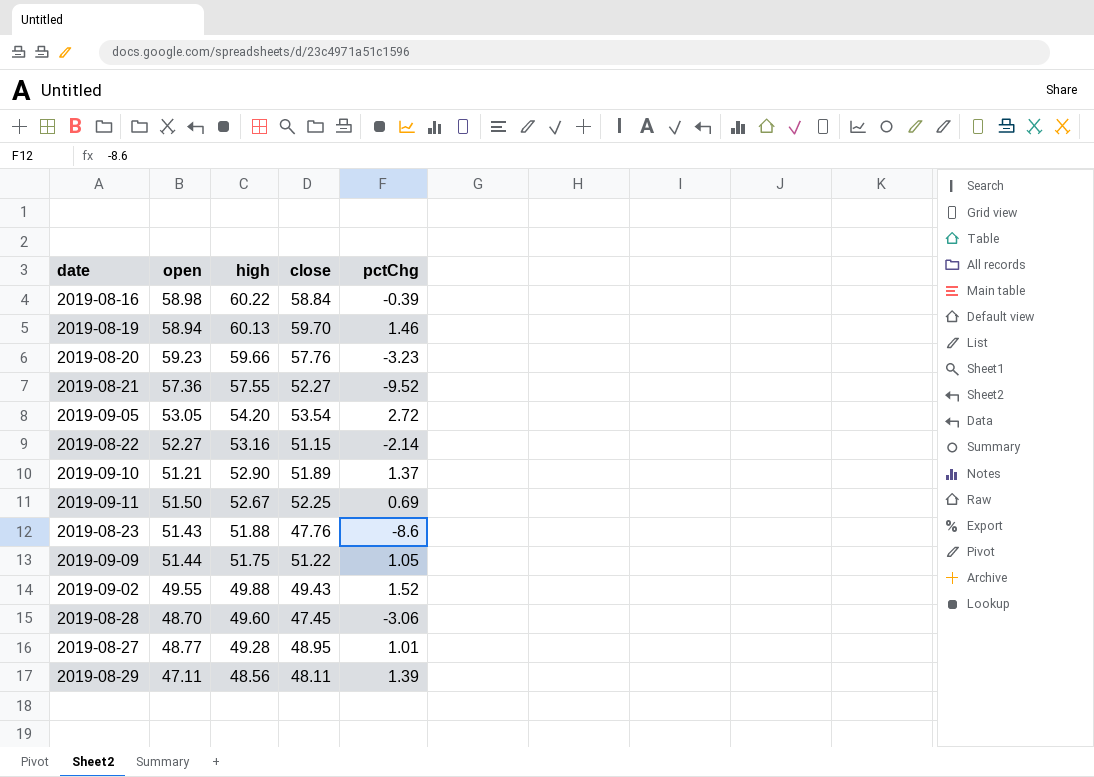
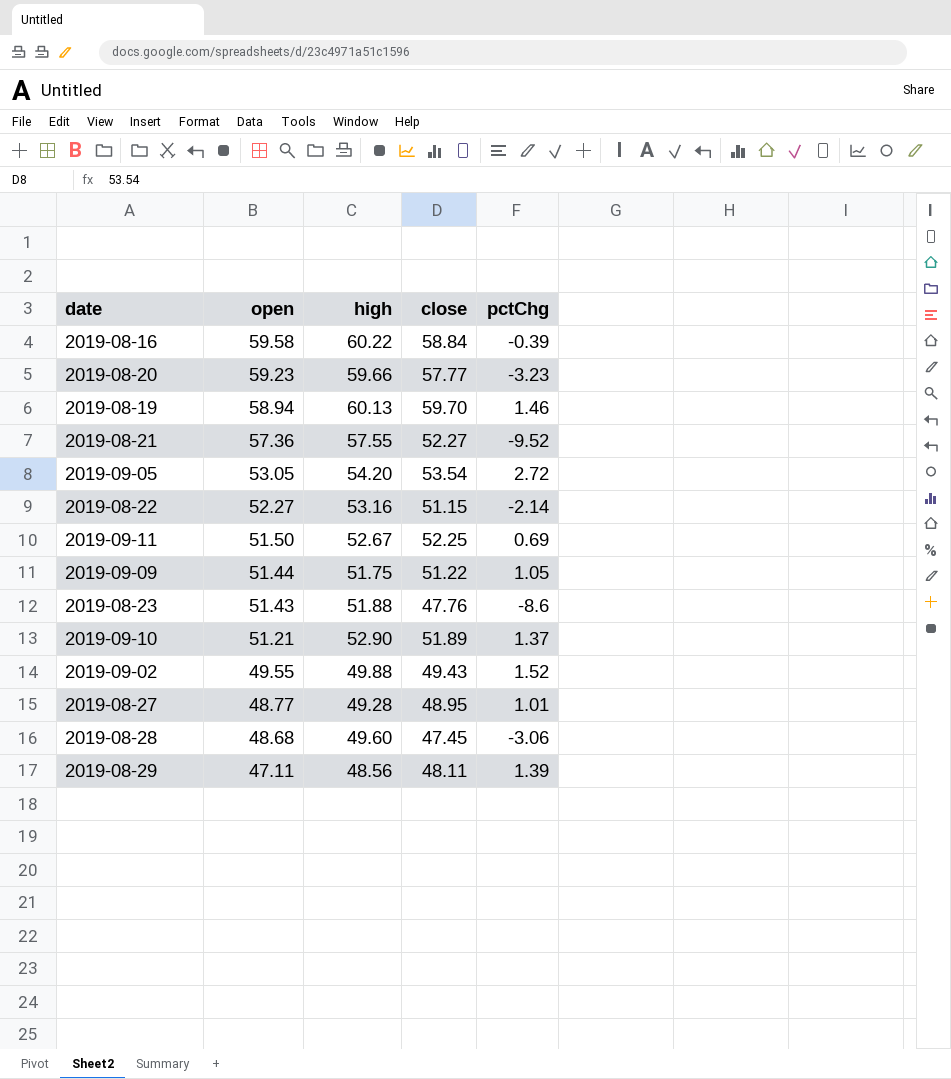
row order: high descending -> open descending
2019-08-16 | open: 58.98 -> 59.58
2019-08-20 | close: 57.76 -> 57.77
2019-08-28 | open: 48.70 -> 48.68

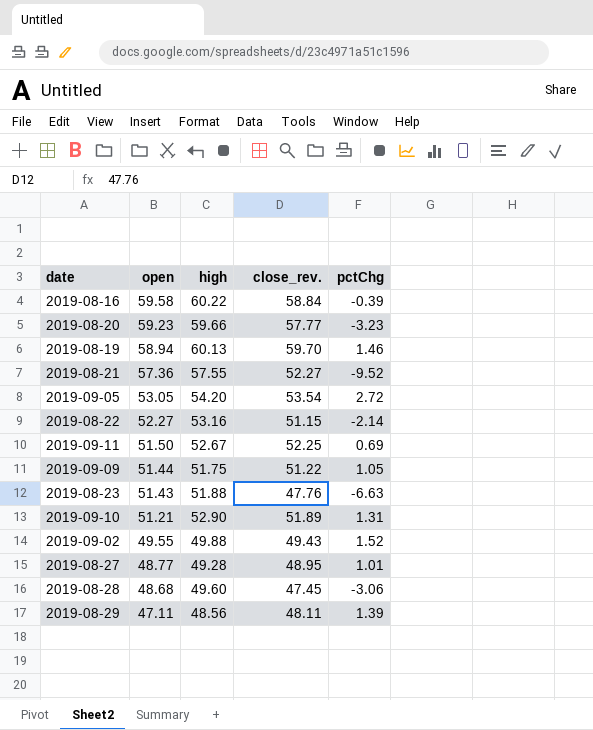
column name: close -> close_rev.
2019-08-23 | pctChg: -8.6 -> -6.63
2019-09-10 | pctChg: 1.37 -> 1.31

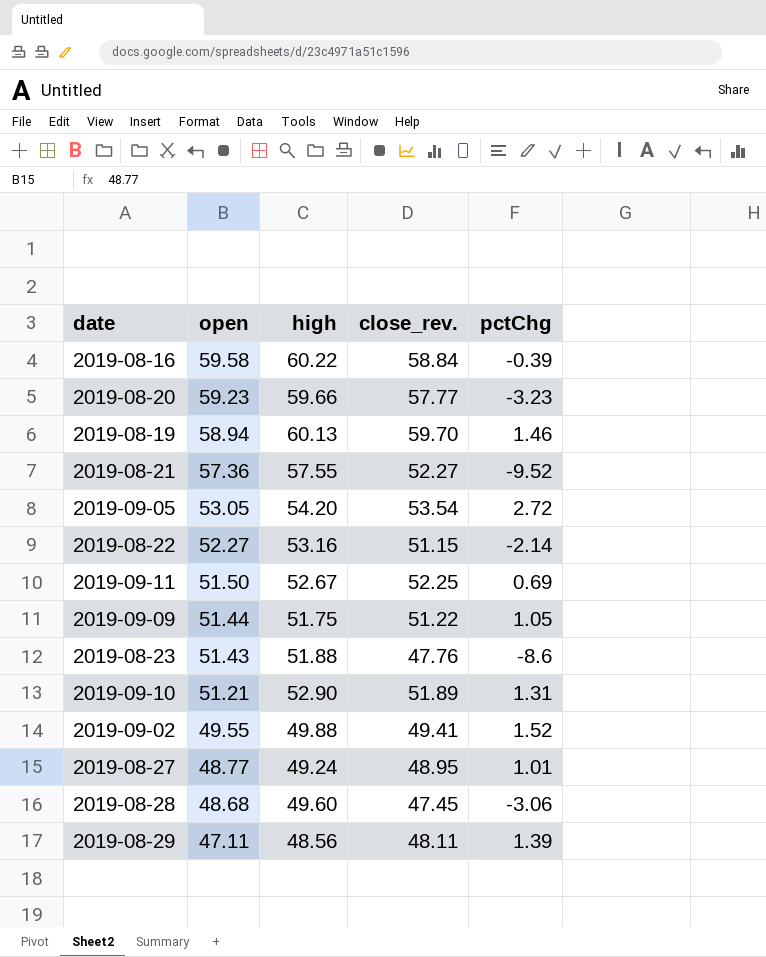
2019-08-23 | pctChg: -6.63 -> -8.6
2019-09-02 | close_rev.: 49.43 -> 49.41
2019-08-27 | high: 49.28 -> 49.24

